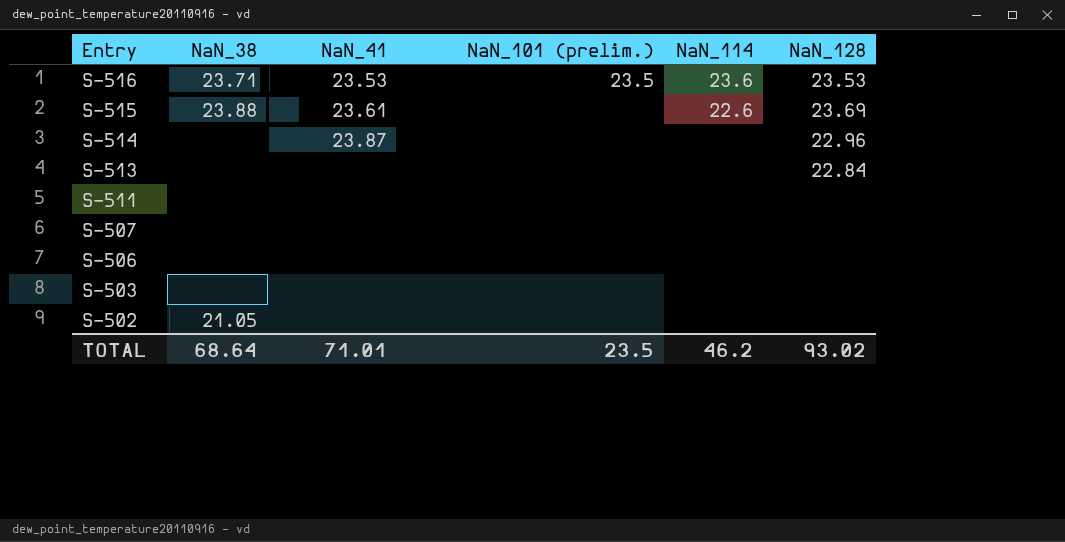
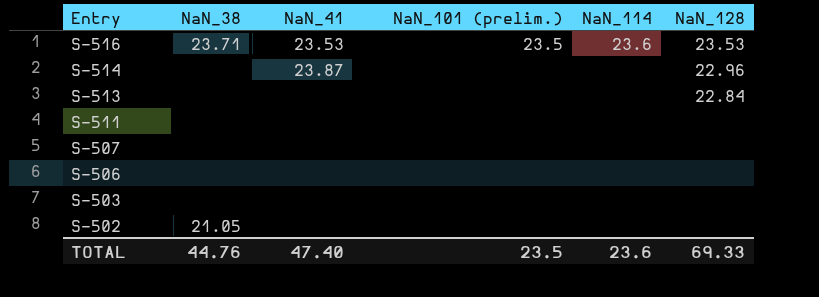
row S-515: 23.88 | 23.61 | none | 22.6 | 23.69 -> none
TOTAL | NaN_38: 68.64 -> 44.76
TOTAL | NaN_41: 71.01 -> 47.40
TOTAL | NaN_114: 46.2 -> 23.6
TOTAL | NaN_128: 93.02 -> 69.33

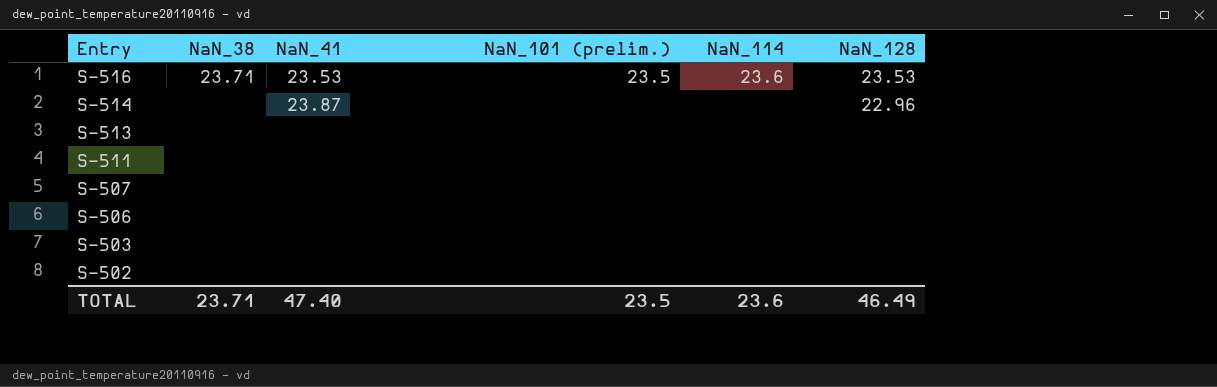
S-513 | NaN_128: 22.84 -> none
S-502 | NaN_38: 21.05 -> none
TOTAL | NaN_38: 44.76 -> 23.71
TOTAL | NaN_128: 69.33 -> 46.49

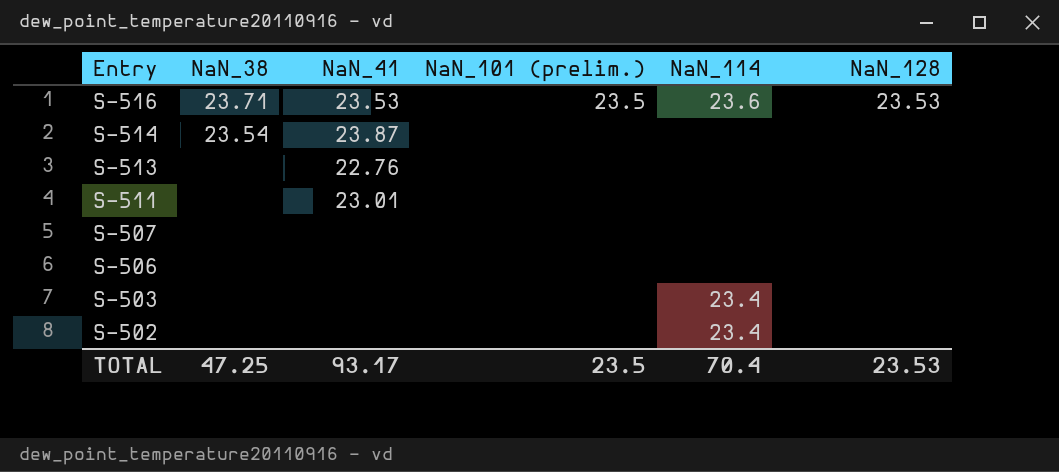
S-514 | NaN_38: none -> 23.54
S-514 | NaN_128: 22.96 -> none
S-513 | NaN_41: none -> 22.76
S-511 | NaN_41: none -> 23.01
S-503 | NaN_114: none -> 23.4
S-502 | NaN_114: none -> 23.4
TOTAL | NaN_38: 23.71 -> 47.25
TOTAL | NaN_41: 47.40 -> 93.17
TOTAL | NaN_114: 23.6 -> 70.4
TOTAL | NaN_128: 46.49 -> 23.53

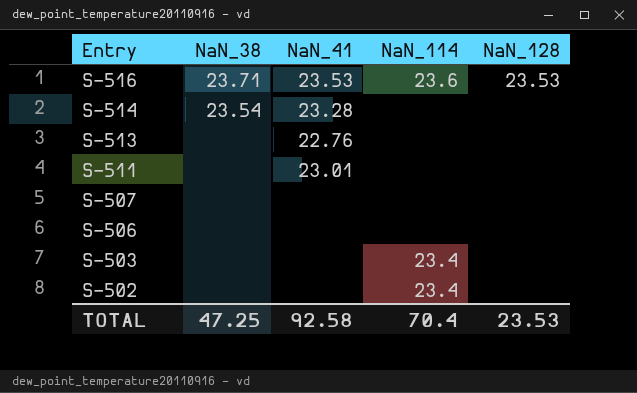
column NaN_101 (prelim.) | position: 4 -> none
S-514 | NaN_41: 23.87 -> 23.28
TOTAL | NaN_41: 93.17 -> 92.58

